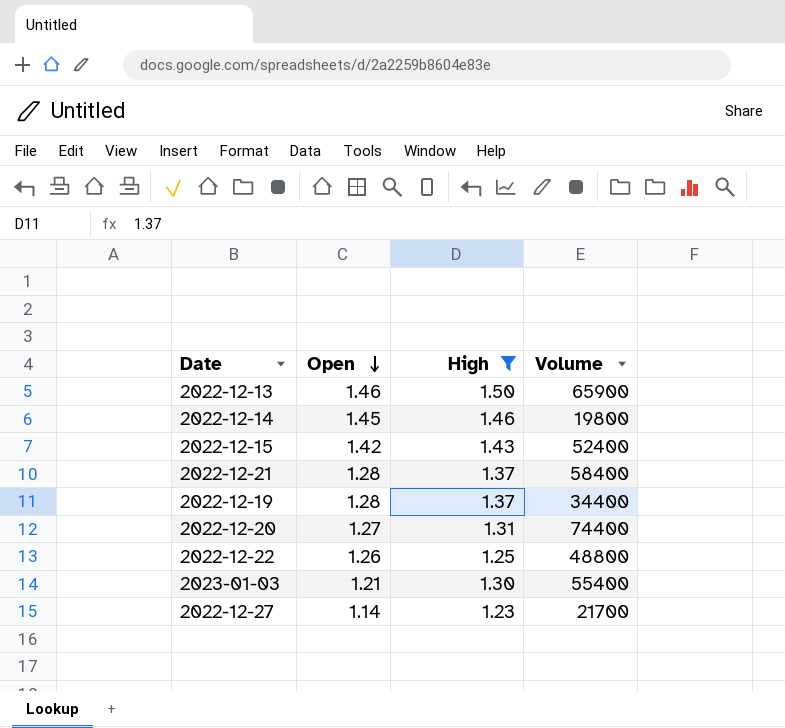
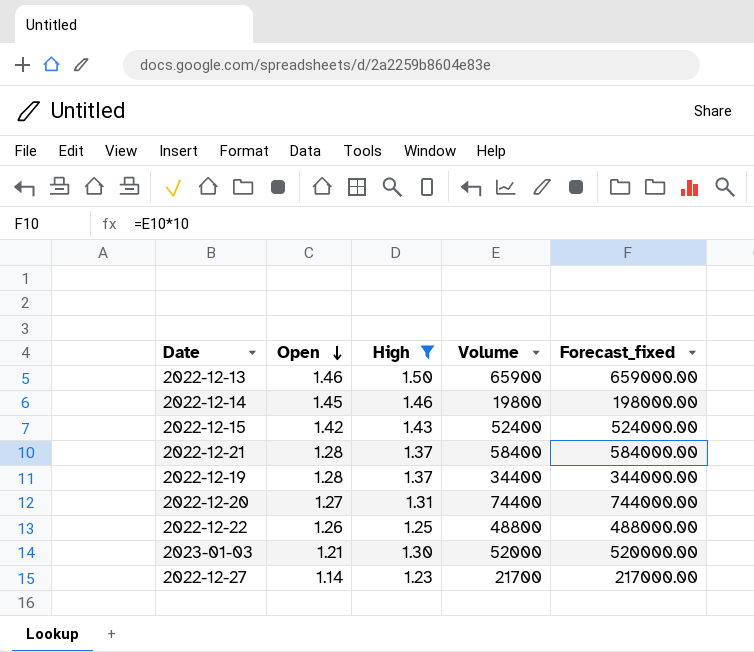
column Forecast_fixed | formula: none -> [Volume] * 10
2023-01-03 | Volume: 55400 -> 52000

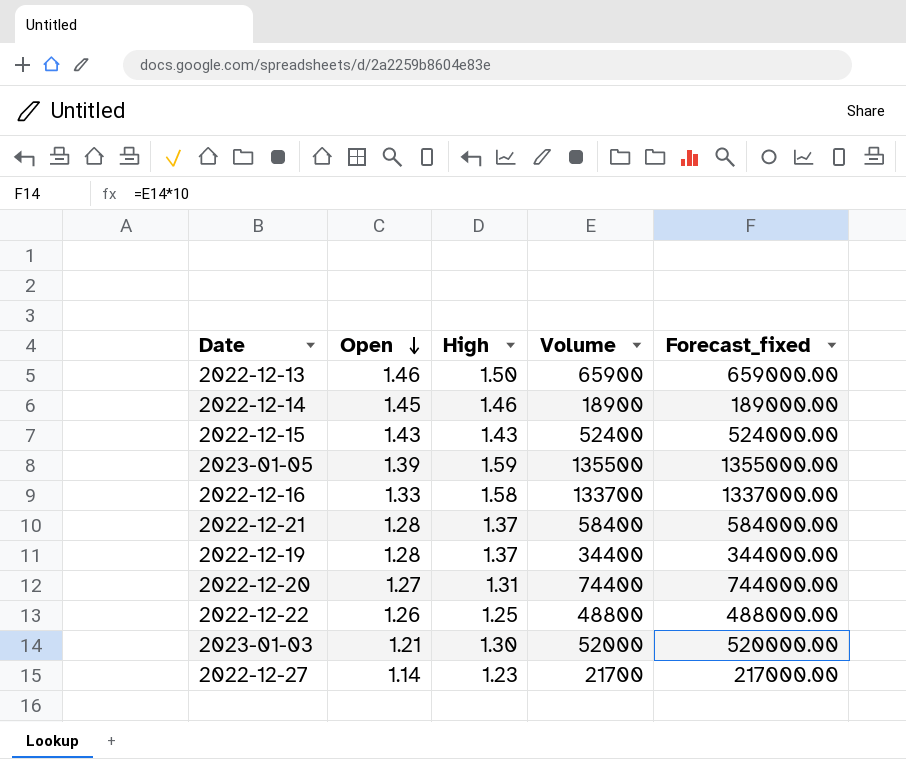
filter: High <= 1.50 -> none
2022-12-14 | Volume: 19800 -> 18900
2022-12-14 | Forecast_fixed: 198000.00 -> 189000.00
2022-12-15 | Open: 1.42 -> 1.43

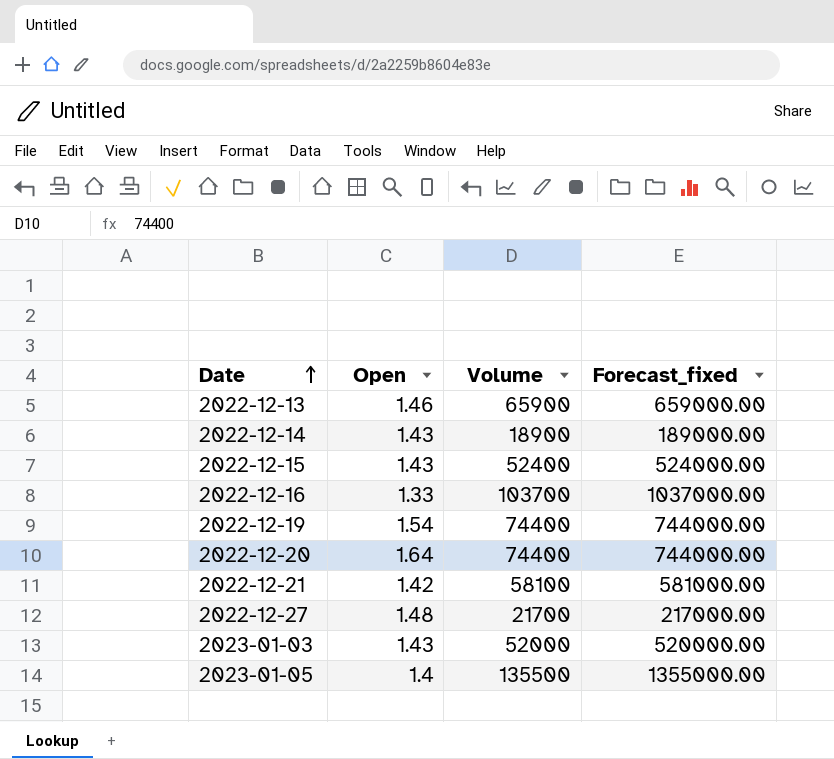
row order: Open descending -> Date ascending
column High | position: 3 -> none
row 2022-12-22: 1.26 | 1.25 | 48800 | 488000.00 -> none
2022-12-14 | Open: 1.45 -> 1.43
2022-12-16 | Volume: 133700 -> 103700
2022-12-16 | Forecast_fixed: 1337000.00 -> 1037000.00
2022-12-19 | Open: 1.28 -> 1.54
2022-12-19 | Volume: 34400 -> 74400
2022-12-19 | Forecast_fixed: 344000.00 -> 744000.00
2022-12-20 | Open: 1.27 -> 1.64
2022-12-21 | Open: 1.28 -> 1.42
2022-12-21 | Volume: 58400 -> 58100
2022-12-21 | Forecast_fixed: 584000.00 -> 581000.00
2022-12-27 | Open: 1.14 -> 1.48
2023-01-03 | Open: 1.21 -> 1.43
2023-01-05 | Open: 1.39 -> 1.4

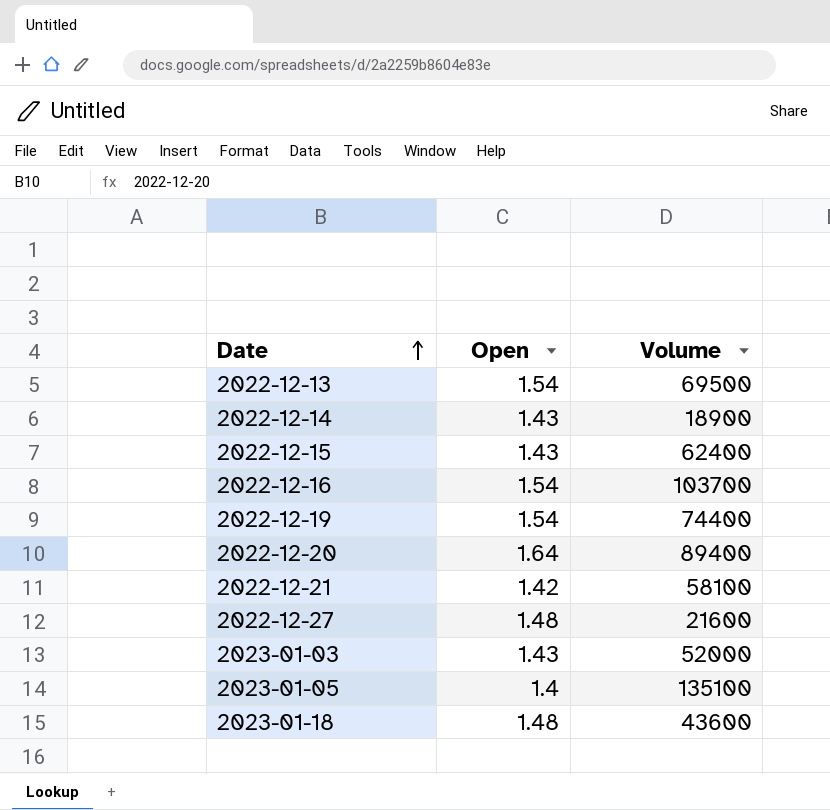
column Forecast_fixed | formula: [Volume] * 10 -> none
2022-12-13 | Open: 1.46 -> 1.54
2022-12-13 | Volume: 65900 -> 69500
2022-12-15 | Volume: 52400 -> 62400
2022-12-16 | Open: 1.33 -> 1.54
2022-12-20 | Volume: 74400 -> 89400
2022-12-27 | Volume: 21700 -> 21600
2023-01-05 | Volume: 135500 -> 135100
row 2023-01-18: none -> 1.48 | 43600

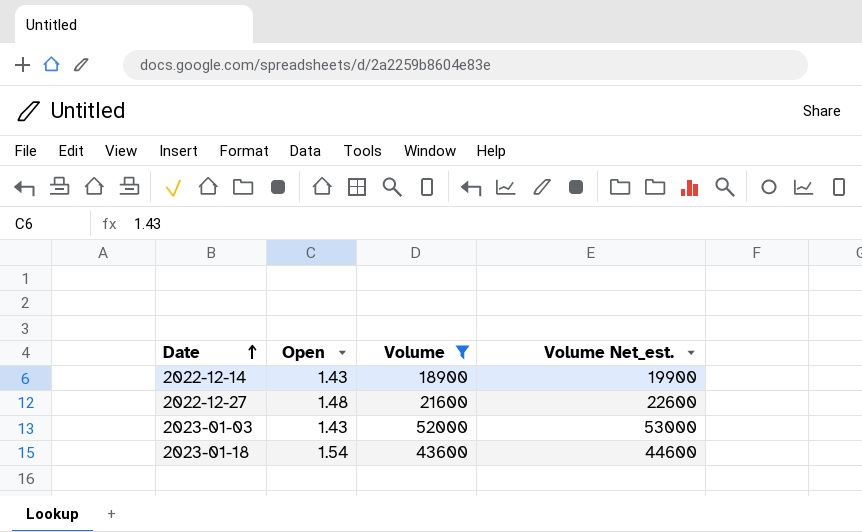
filter: none -> Volume <= 52000
column Volume Net_est. | formula: none -> [Volume] + 1000
2023-01-18 | Open: 1.48 -> 1.54

